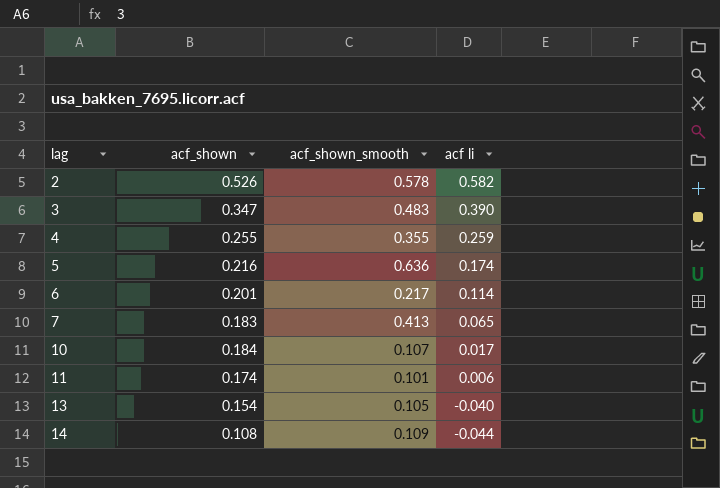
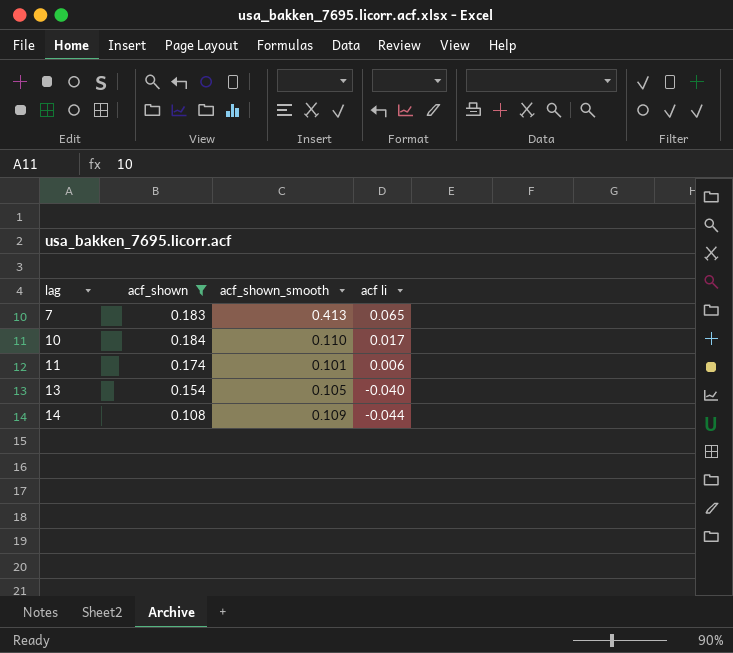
filter: none -> acf_shown <= 0.184
10 | acf_shown_smooth: 0.107 -> 0.110

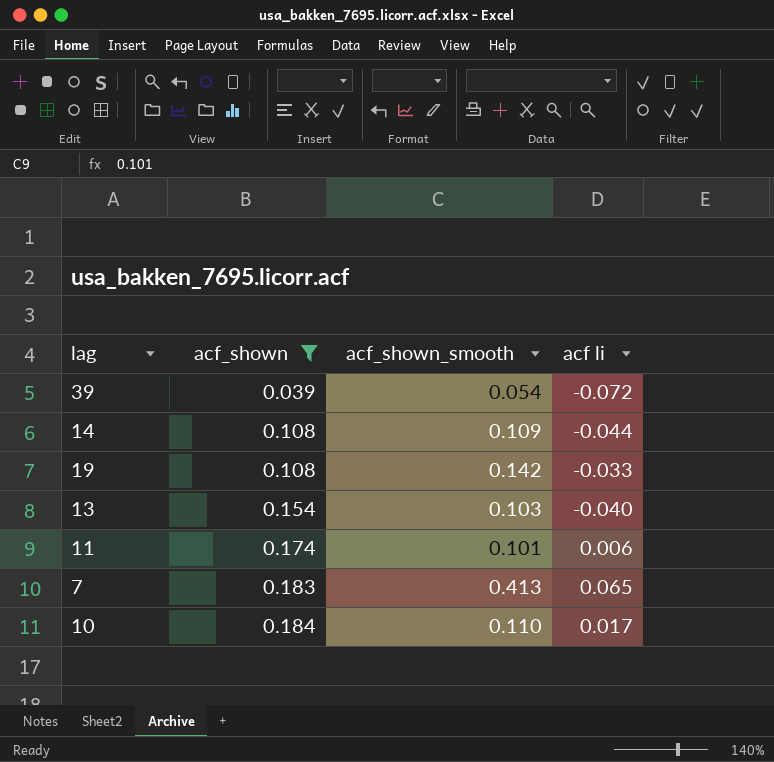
row order: lag ascending -> acf_shown ascending
row 39: none -> 0.039 | 0.054 | -0.072
row 19: none -> 0.108 | 0.142 | -0.033
13 | acf_shown_smooth: 0.105 -> 0.103

